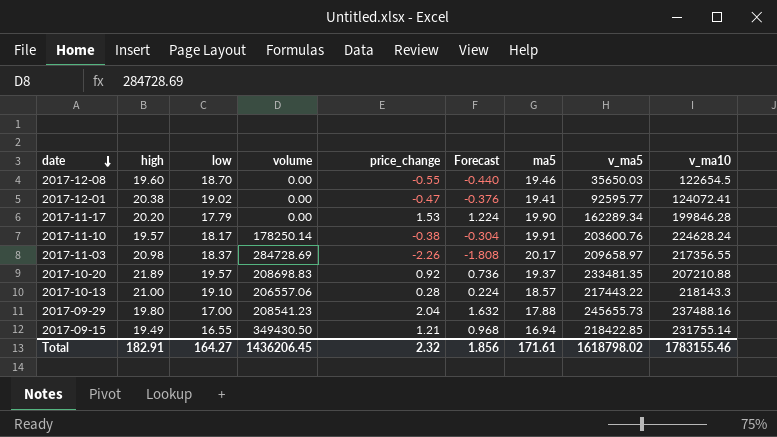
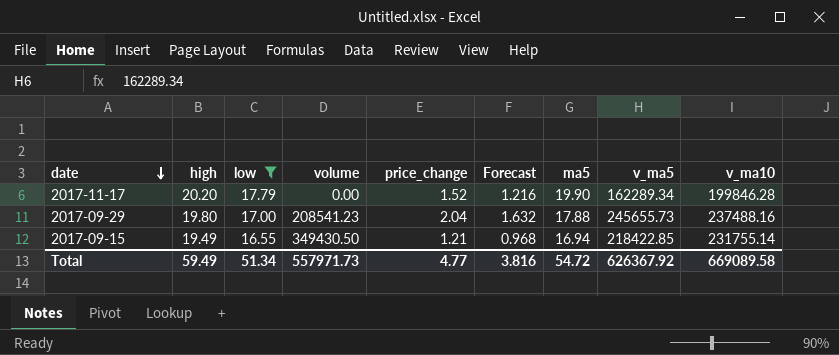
filter: none -> low <= 17.79
2017-11-17 | price_change: 1.53 -> 1.52
2017-11-17 | Forecast: 1.224 -> 1.216
Total | high: 182.91 -> 59.49
Total | low: 164.27 -> 51.34
Total | volume: 1436206.45 -> 557971.73
Total | price_change: 2.32 -> 4.77
Total | Forecast: 1.856 -> 3.816
Total | ma5: 171.61 -> 54.72
Total | v_ma5: 1618798.02 -> 626367.92
Total | v_ma10: 1783155.46 -> 669089.58

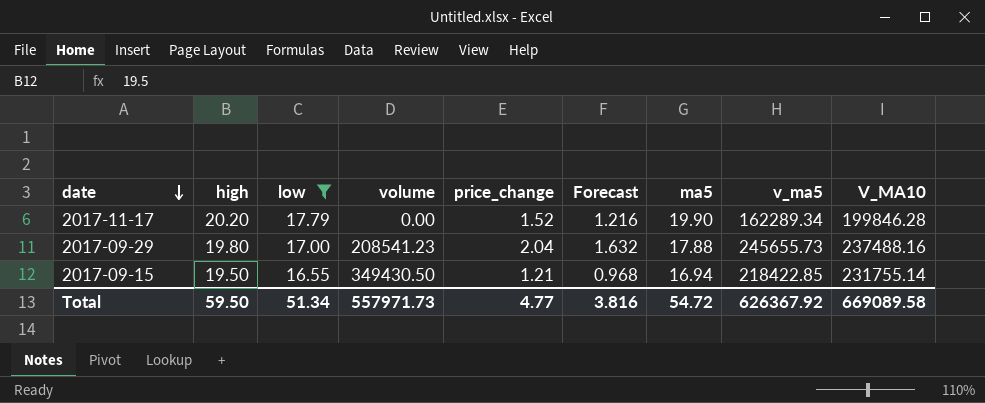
column name: v_ma10 -> V_MA10
2017-09-15 | high: 19.49 -> 19.50
Total | high: 59.49 -> 59.50

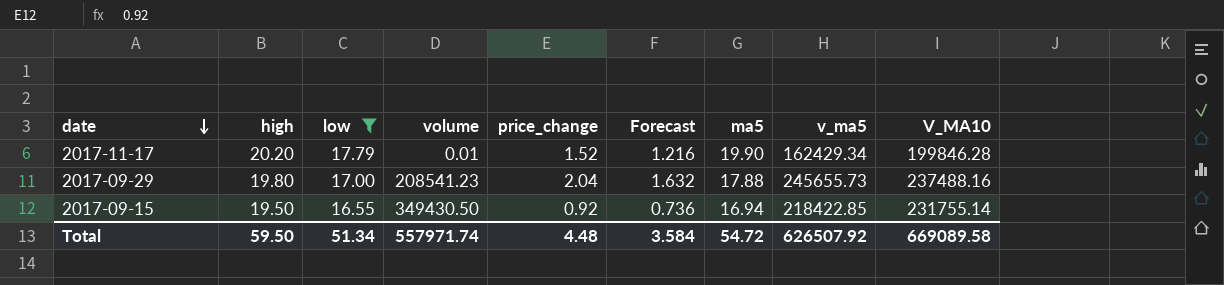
2017-11-17 | volume: 0.00 -> 0.01
2017-11-17 | v_ma5: 162289.34 -> 162429.34
2017-09-15 | price_change: 1.21 -> 0.92
2017-09-15 | Forecast: 0.968 -> 0.736
Total | volume: 557971.73 -> 557971.74
Total | price_change: 4.77 -> 4.48
Total | Forecast: 3.816 -> 3.584
Total | v_ma5: 626367.92 -> 626507.92

